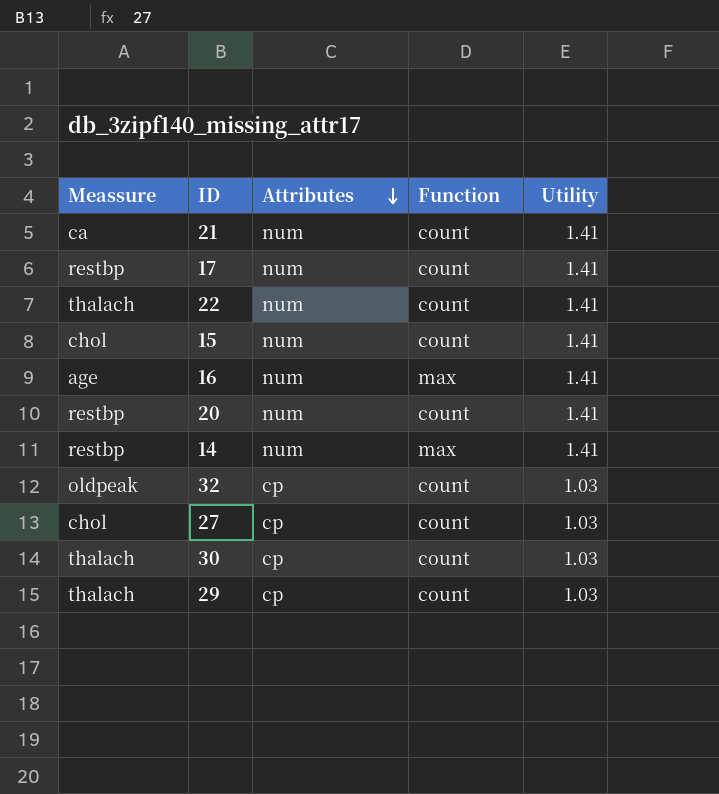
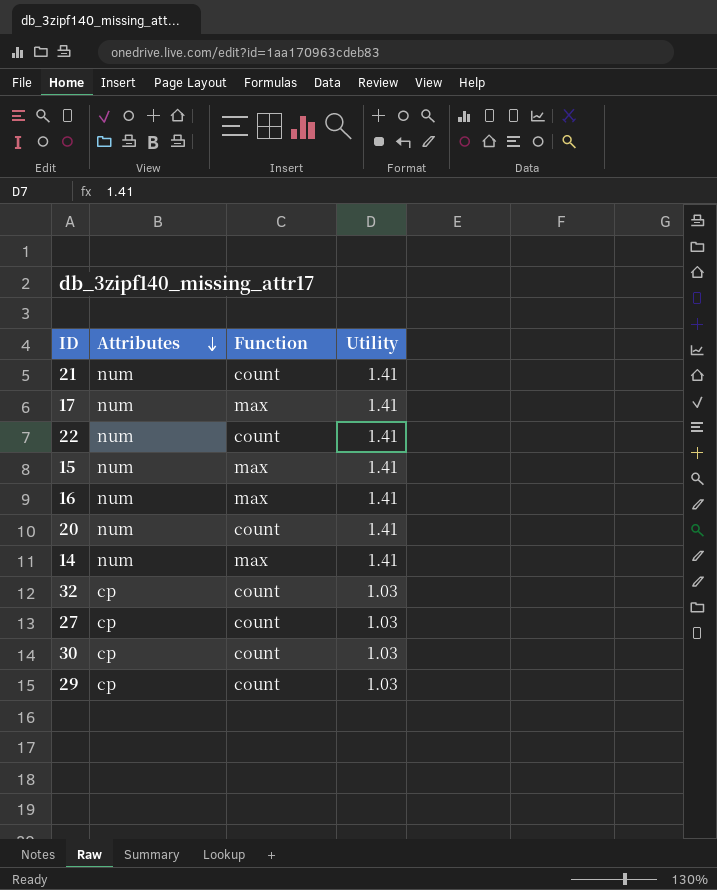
column Meassure | position: 1 -> none
17 | Function: count -> max
15 | Function: count -> max

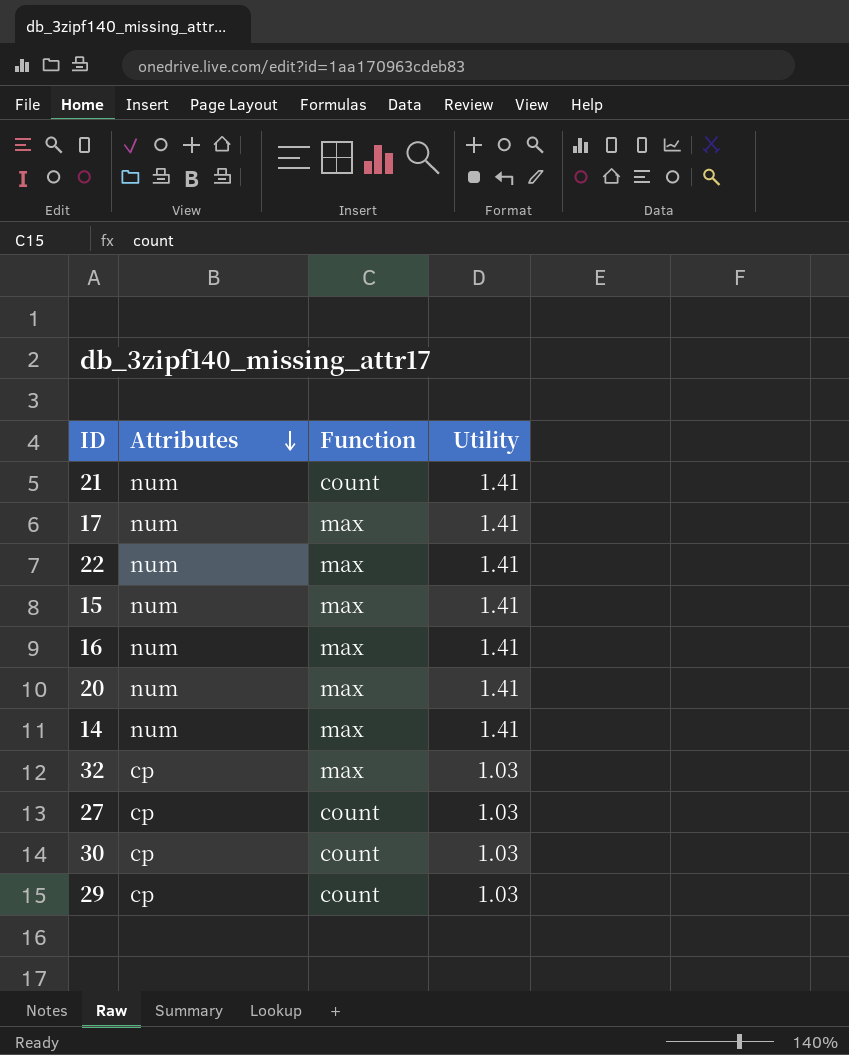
22 | Function: count -> max
20 | Function: count -> max
32 | Function: count -> max

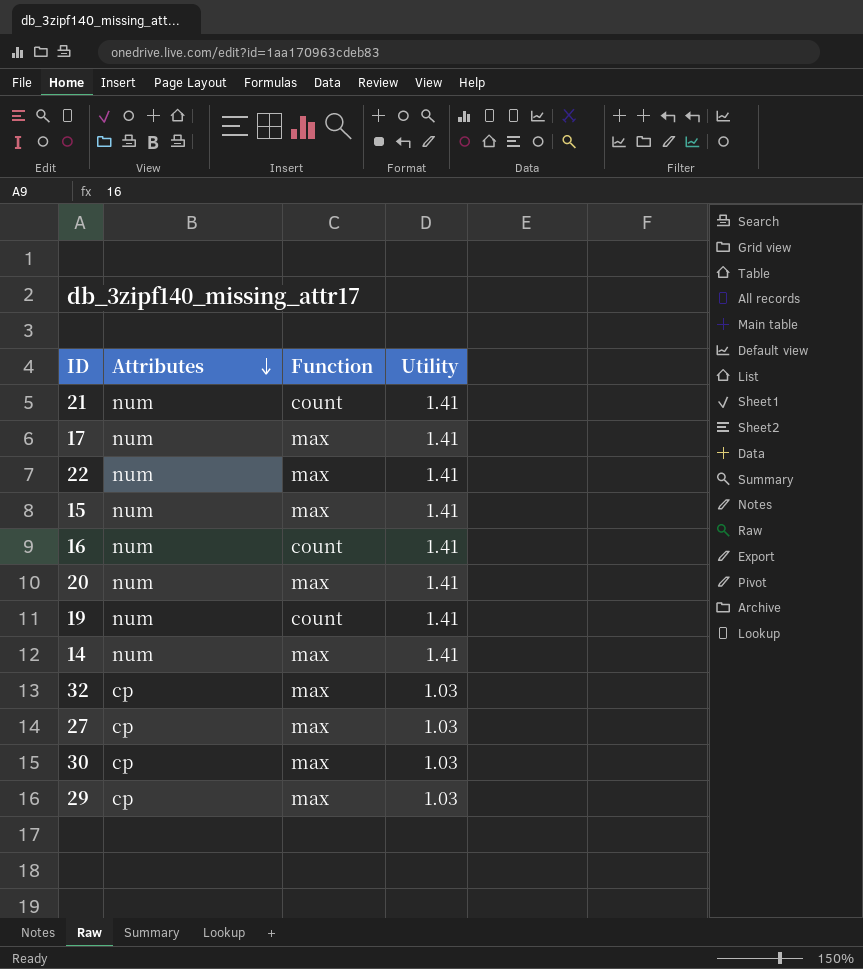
16 | Function: max -> count
row 19: none -> num | count | 1.41
27 | Function: count -> max
30 | Function: count -> max
29 | Function: count -> max

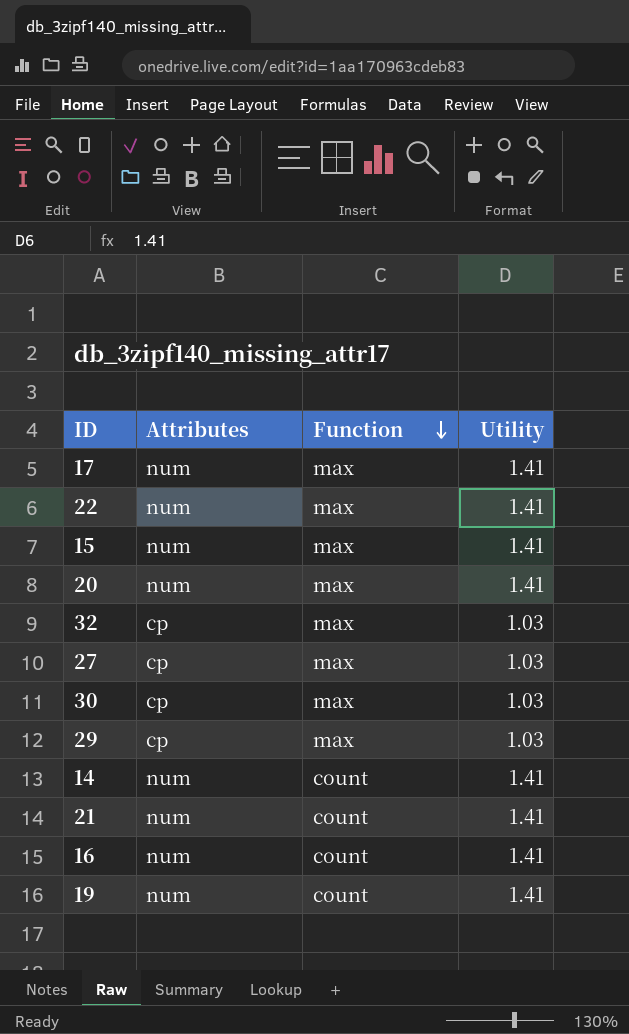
row order: Attributes descending -> Function descending
14 | Function: max -> count

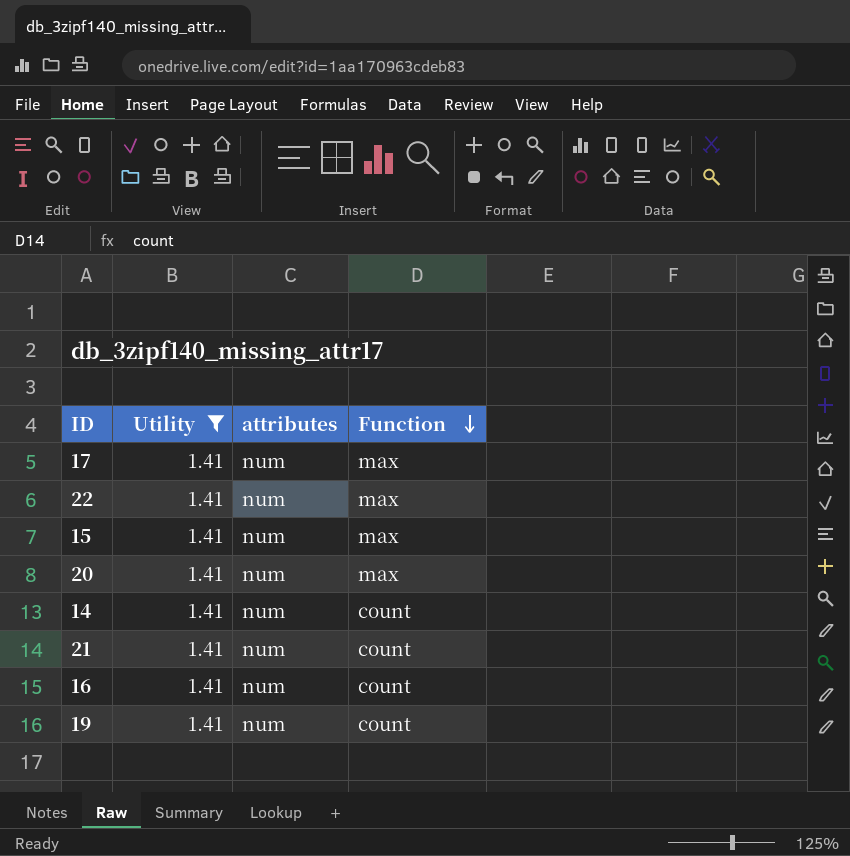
filter: none -> Utility = 1.41
column Utility | position: 4 -> 2
column name: Attributes -> attributes

